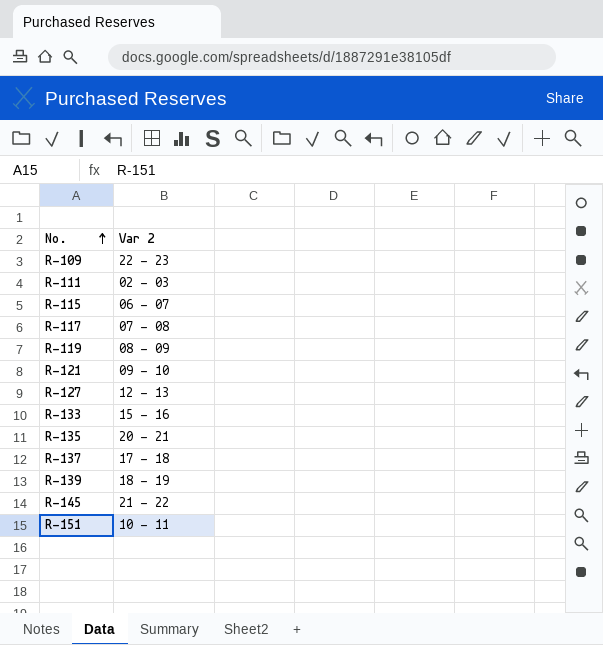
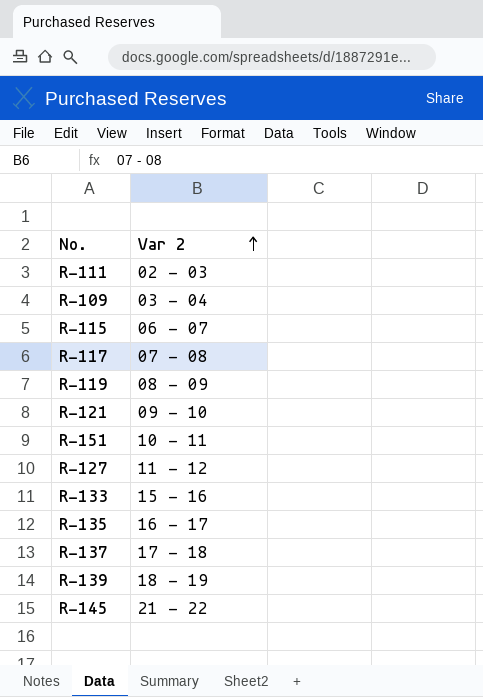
row order: No. ascending -> Var 2 ascending
R-109 | Var 2: 22 - 23 -> 03 - 04
R-127 | Var 2: 12 - 13 -> 11 - 12
R-135 | Var 2: 20 - 21 -> 16 - 17

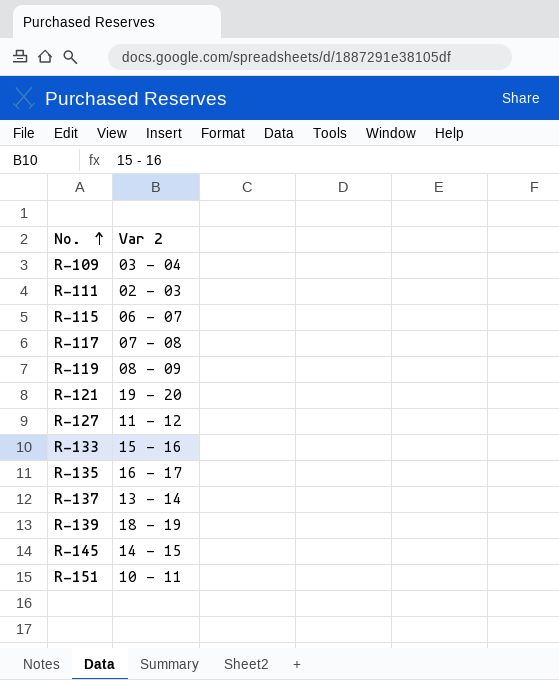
row order: Var 2 ascending -> No. ascending
R-121 | Var 2: 09 - 10 -> 19 - 20
R-137 | Var 2: 17 - 18 -> 13 - 14
R-145 | Var 2: 21 - 22 -> 14 - 15

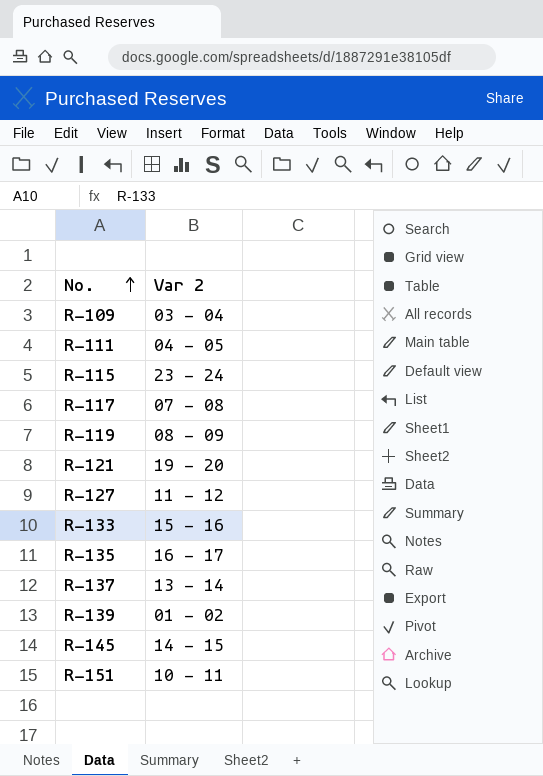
R-111 | Var 2: 02 - 03 -> 04 - 05
R-115 | Var 2: 06 - 07 -> 23 - 24
R-139 | Var 2: 18 - 19 -> 01 - 02

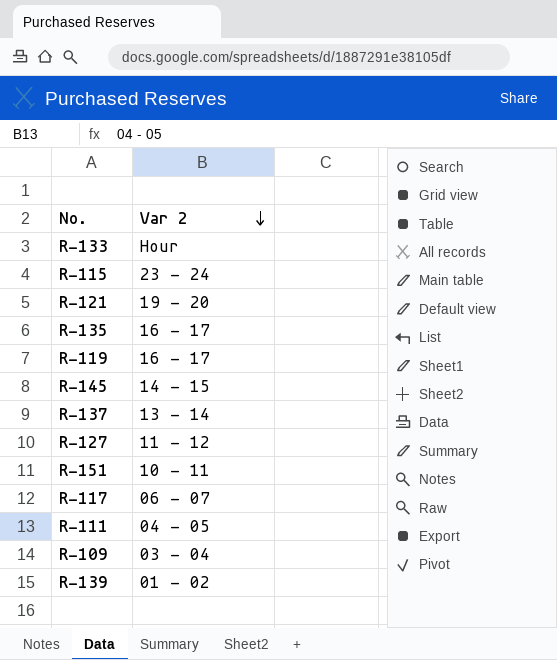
row order: No. ascending -> Var 2 descending
R-133 | Var 2: 15 - 16 -> Hour
R-119 | Var 2: 08 - 09 -> 16 - 17
R-117 | Var 2: 07 - 08 -> 06 - 07

